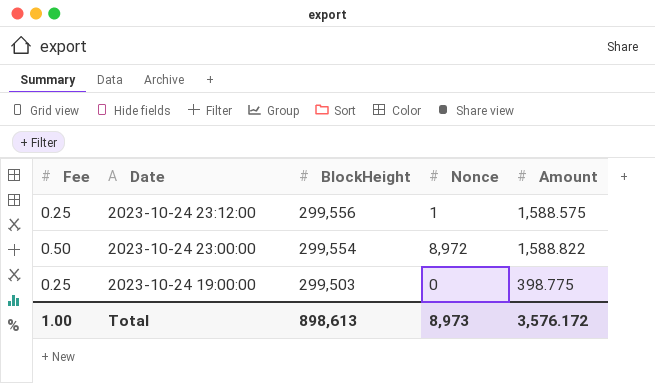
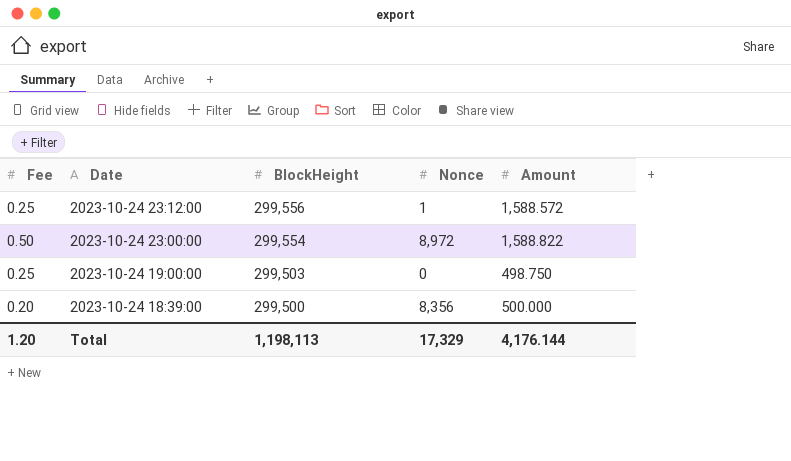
2023-10-24 23:12:00 | Amount: 1,588.575 -> 1,588.572
2023-10-24 19:00:00 | Amount: 398.775 -> 498.750
row 2023-10-24 18:39:00: none -> 0.20 | 299,500 | 8,356 | 500.000
Total | Fee: 1.00 -> 1.20
Total | BlockHeight: 898,613 -> 1,198,113
Total | Nonce: 8,973 -> 17,329
Total | Amount: 3,576.172 -> 4,176.144

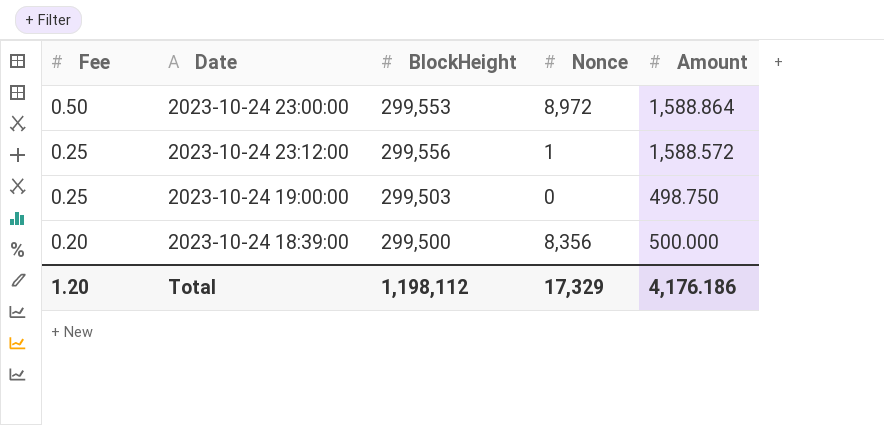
row order: Date descending -> Fee descending
2023-10-24 23:00:00 | BlockHeight: 299,554 -> 299,553
2023-10-24 23:00:00 | Amount: 1,588.822 -> 1,588.864
Total | BlockHeight: 1,198,113 -> 1,198,112
Total | Amount: 4,176.144 -> 4,176.186

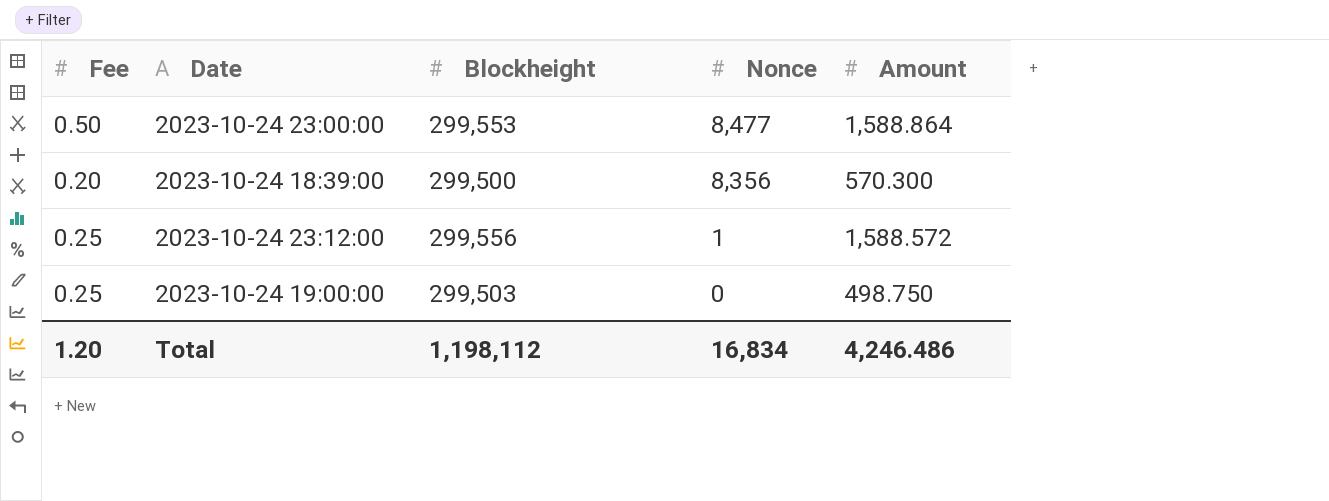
row order: Fee descending -> Nonce descending
column name: BlockHeight -> Blockheight
2023-10-24 23:00:00 | Nonce: 8,972 -> 8,477
2023-10-24 18:39:00 | Amount: 500.000 -> 570.300
Total | Nonce: 17,329 -> 16,834
Total | Amount: 4,176.186 -> 4,246.486

